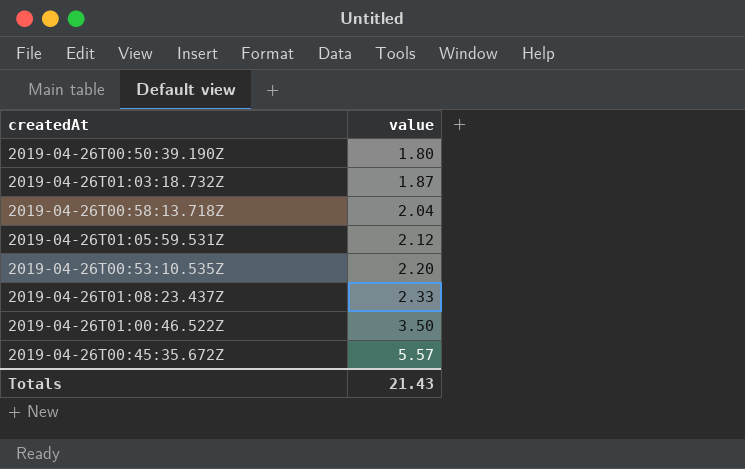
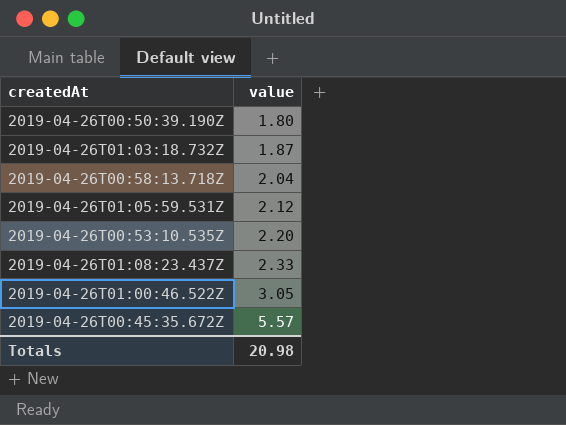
2019-04-26T01:00:46.522Z | value: 3.50 -> 3.05
Totals | value: 21.43 -> 20.98

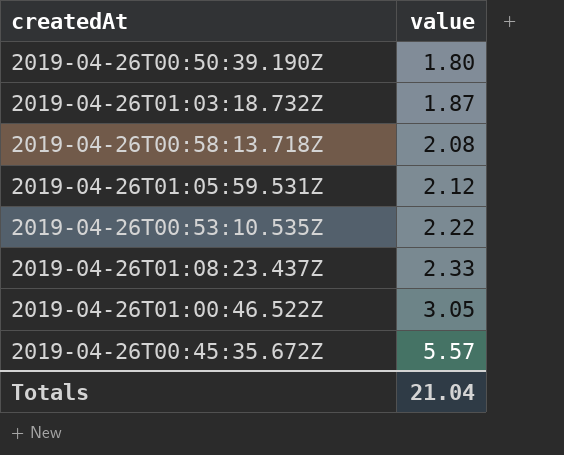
2019-04-26T00:58:13.718Z | value: 2.04 -> 2.08
2019-04-26T00:53:10.535Z | value: 2.20 -> 2.22
Totals | value: 20.98 -> 21.04

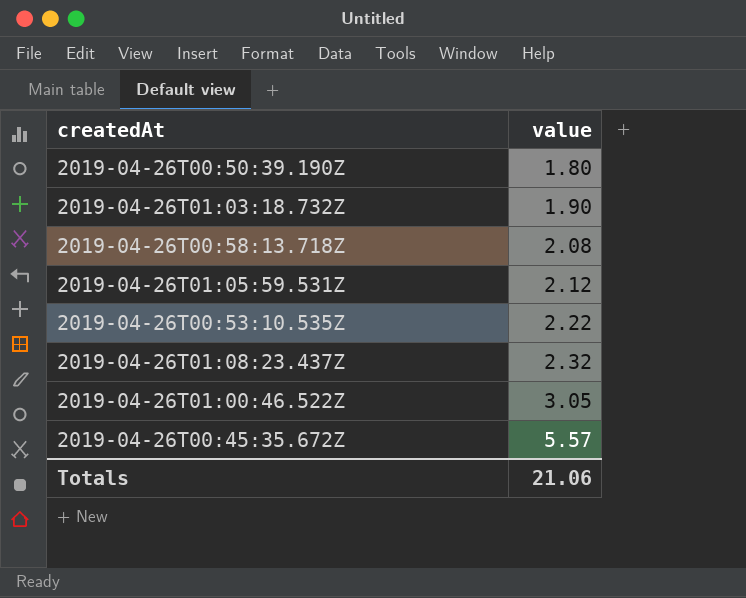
2019-04-26T01:03:18.732Z | value: 1.87 -> 1.90
2019-04-26T01:08:23.437Z | value: 2.33 -> 2.32
Totals | value: 21.04 -> 21.06

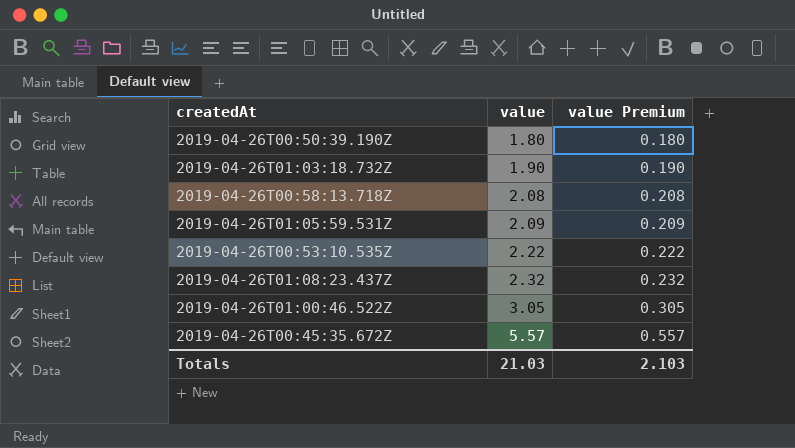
column value Premium | formula: none -> [value] * 0.1
2019-04-26T01:05:59.531Z | value: 2.12 -> 2.09
Totals | value: 21.06 -> 21.03

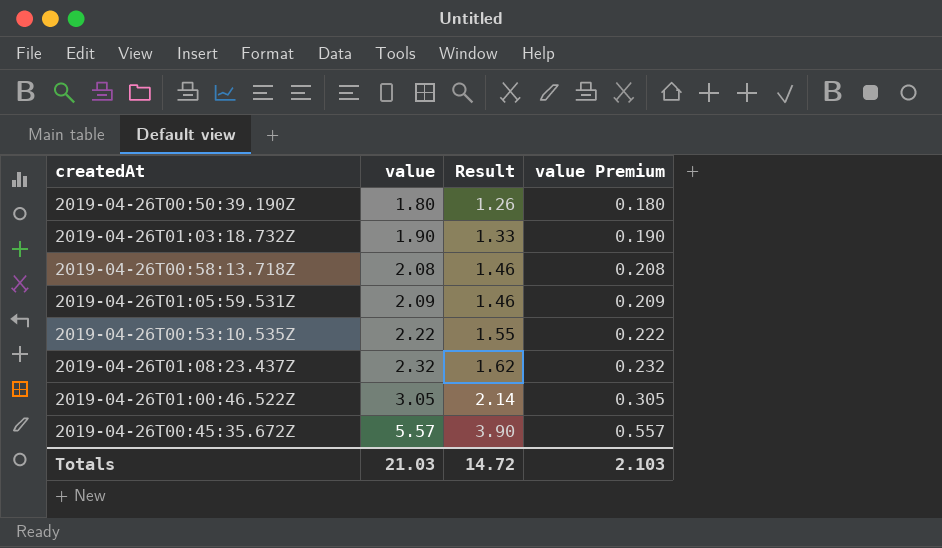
column Result | formula: none -> [value] * 0.7

